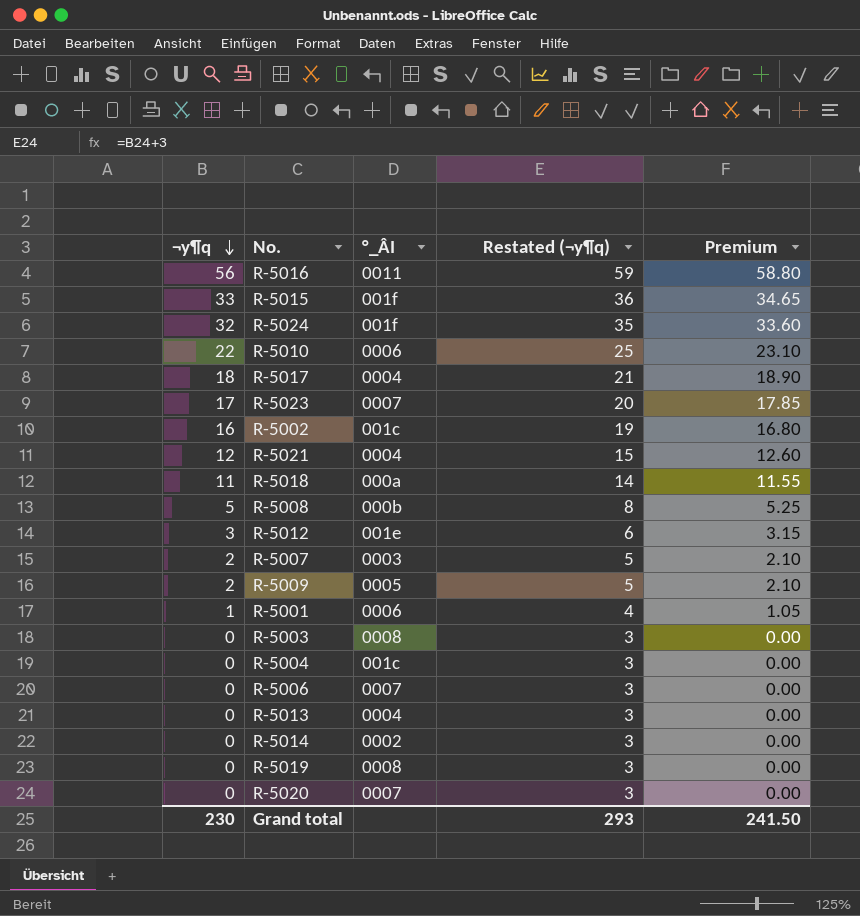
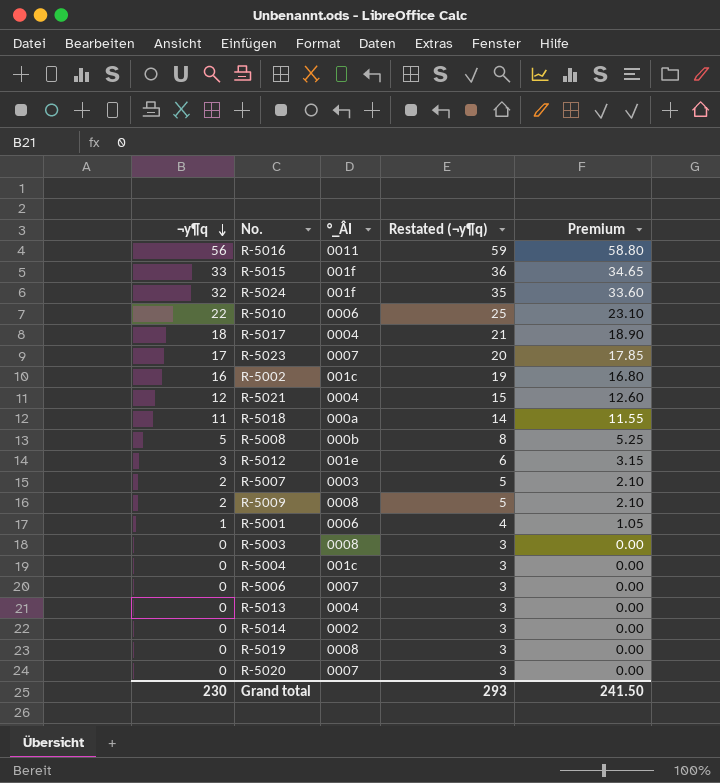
R-5009 | °_ÂI: 0005 -> 0008

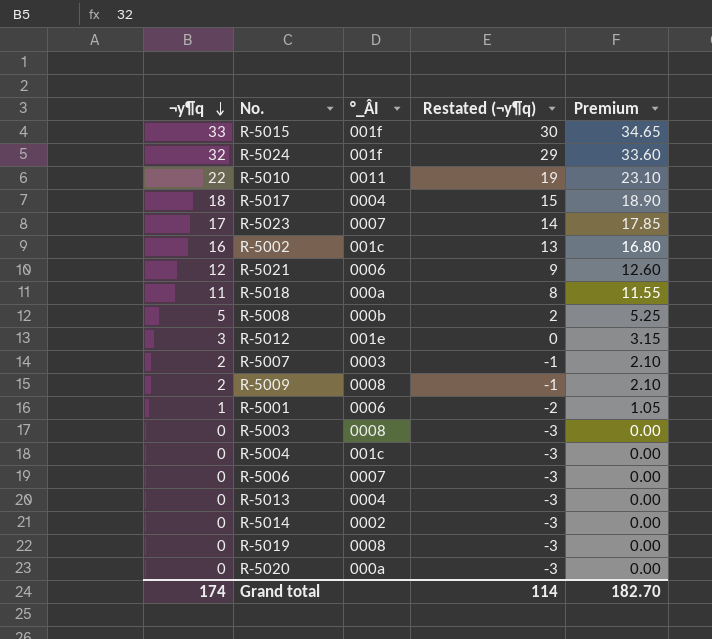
column Restated (¬y¶q) | formula: [¬y¶q] + 3 -> [¬y¶q] - 3
row R-5016: 56 | 0011 | 59 | 58.80 -> none
R-5010 | °_ÂI: 0006 -> 0011
R-5021 | °_ÂI: 0004 -> 0006
R-5020 | °_ÂI: 0007 -> 000a
Grand total | ¬y¶q: 230 -> 174
Grand total | Restated (¬y¶q): 293 -> 114
Grand total | Premium: 241.50 -> 182.70

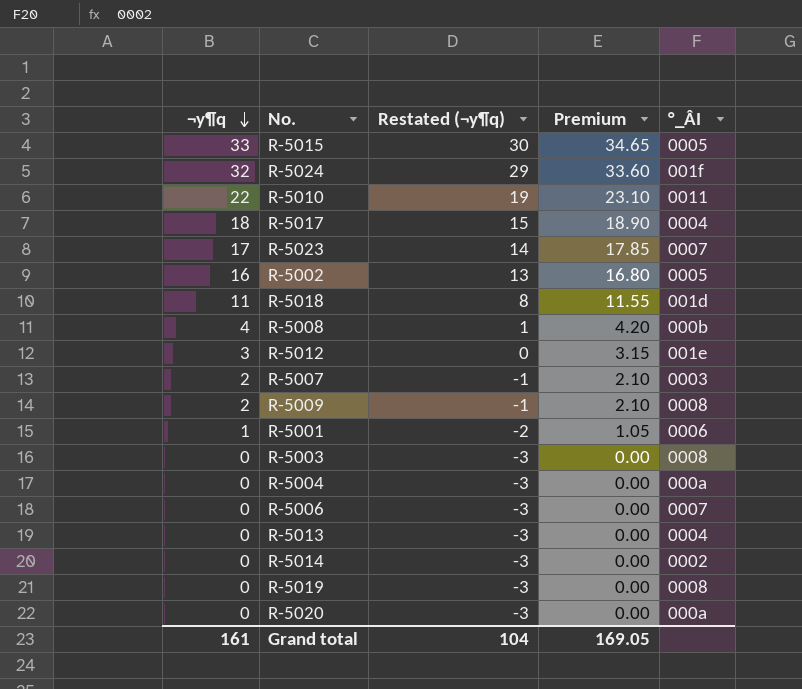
column °_ÂI | position: 3 -> 5
row R-5021: 12 | 0006 | 9 | 12.60 -> none
R-5015 | °_ÂI: 001f -> 0005
R-5002 | °_ÂI: 001c -> 0005
R-5018 | °_ÂI: 000a -> 001d
R-5008 | ¬y¶q: 5 -> 4
R-5008 | Restated (¬y¶q): 2 -> 1
R-5008 | Premium: 5.25 -> 4.20
R-5004 | °_ÂI: 001c -> 000a
Grand total | ¬y¶q: 174 -> 161
Grand total | Restated (¬y¶q): 114 -> 104
Grand total | Premium: 182.70 -> 169.05

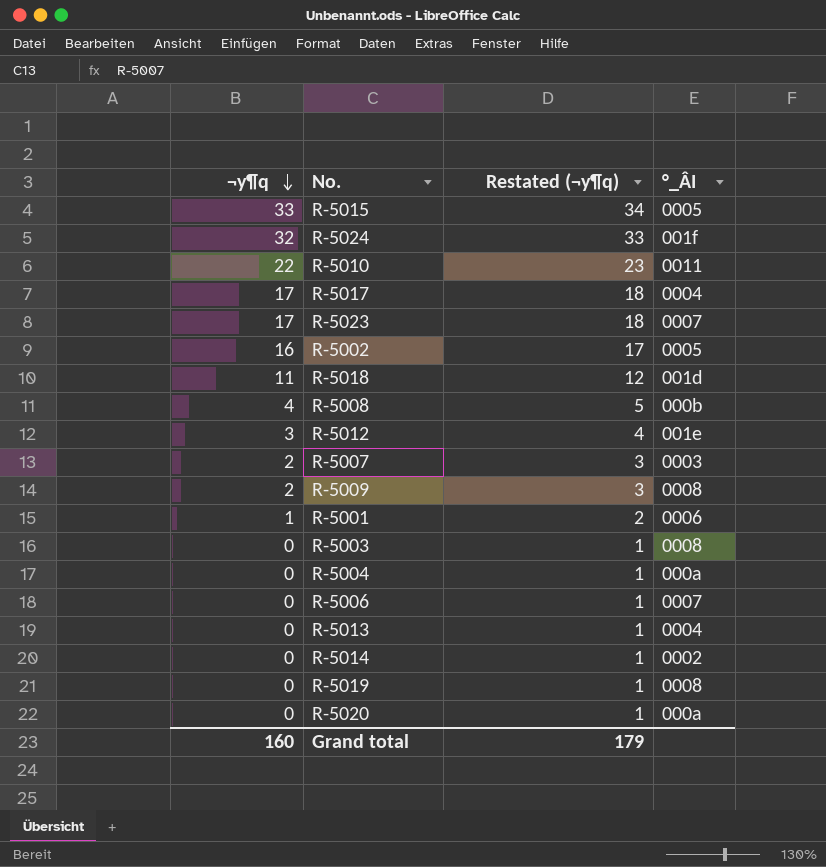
column Premium | formula: [¬y¶q] * 1.05 -> none
column Restated (¬y¶q) | formula: [¬y¶q] - 3 -> [¬y¶q] + 1
R-5017 | ¬y¶q: 18 -> 17
Grand total | ¬y¶q: 161 -> 160
Grand total | Restated (¬y¶q): 104 -> 179

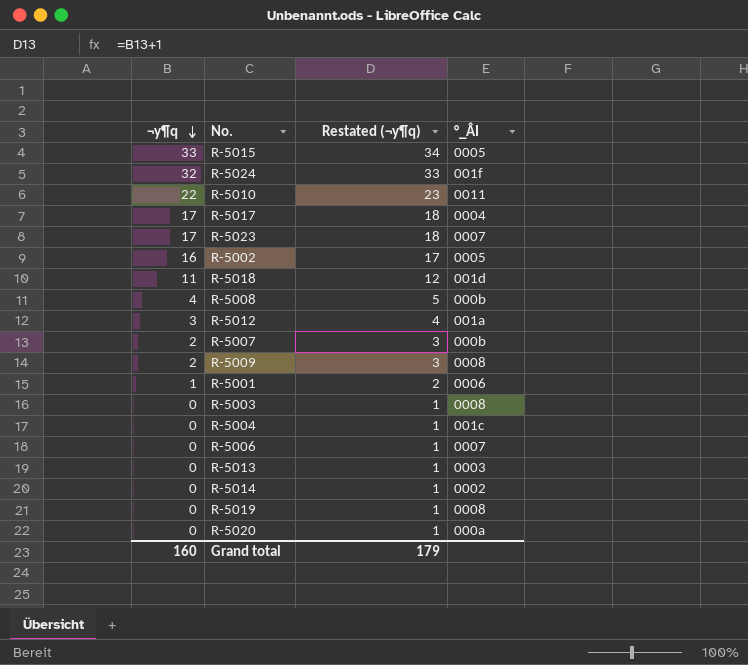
R-5012 | °_ÂI: 001e -> 001a
R-5007 | °_ÂI: 0003 -> 000b
R-5004 | °_ÂI: 000a -> 001c
R-5013 | °_ÂI: 0004 -> 0003

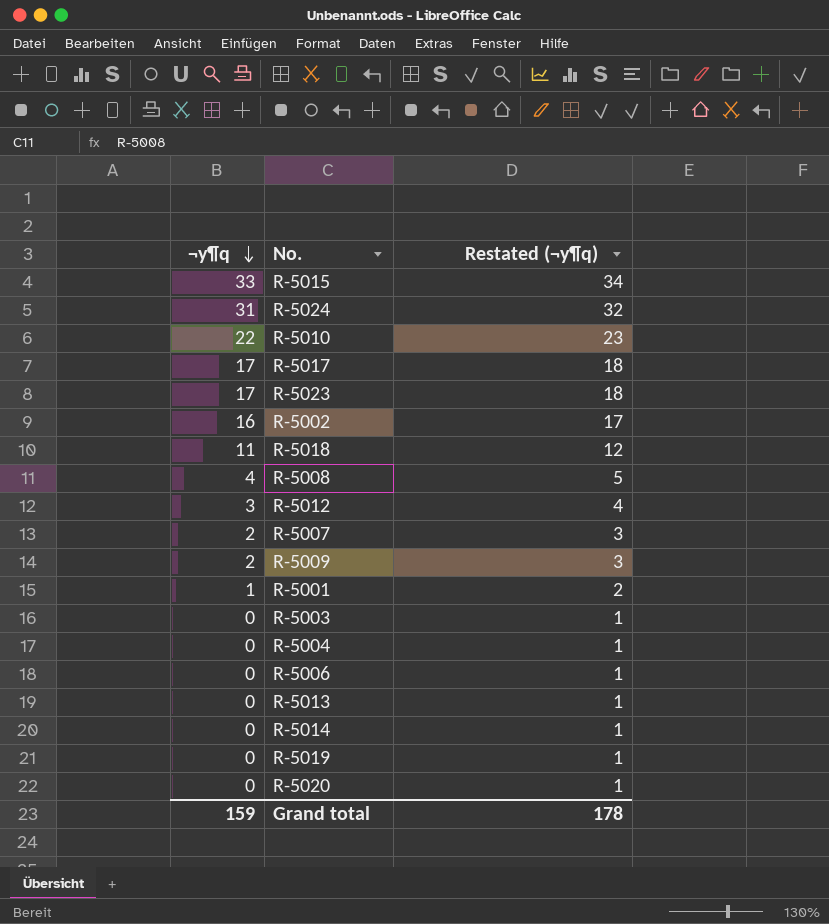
column °_ÂI | position: 4 -> none
R-5024 | ¬y¶q: 32 -> 31
R-5024 | Restated (¬y¶q): 33 -> 32
Grand total | ¬y¶q: 160 -> 159
Grand total | Restated (¬y¶q): 179 -> 178

